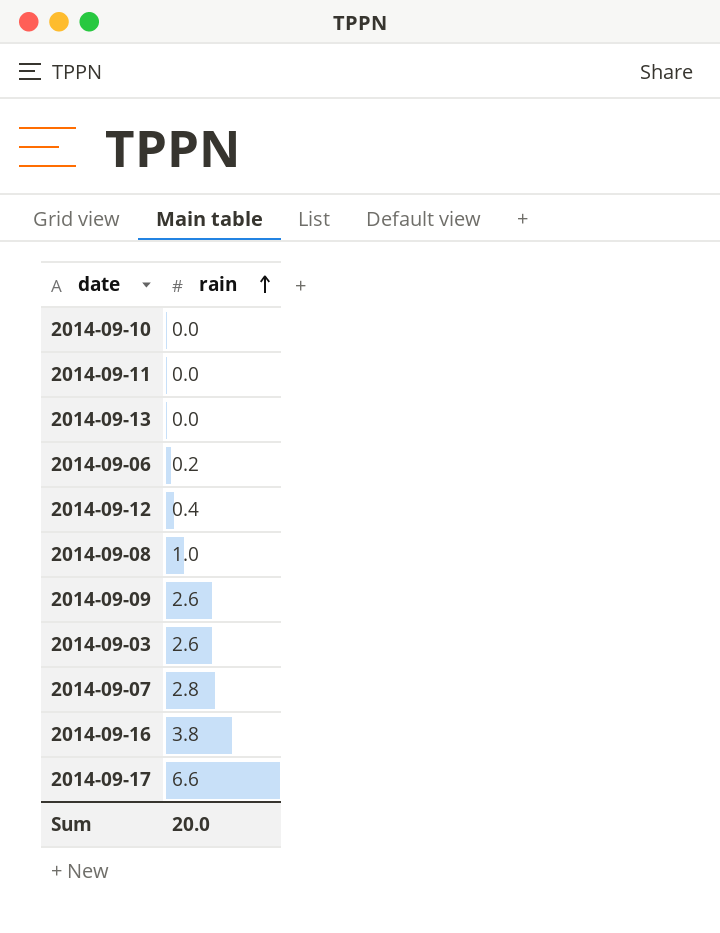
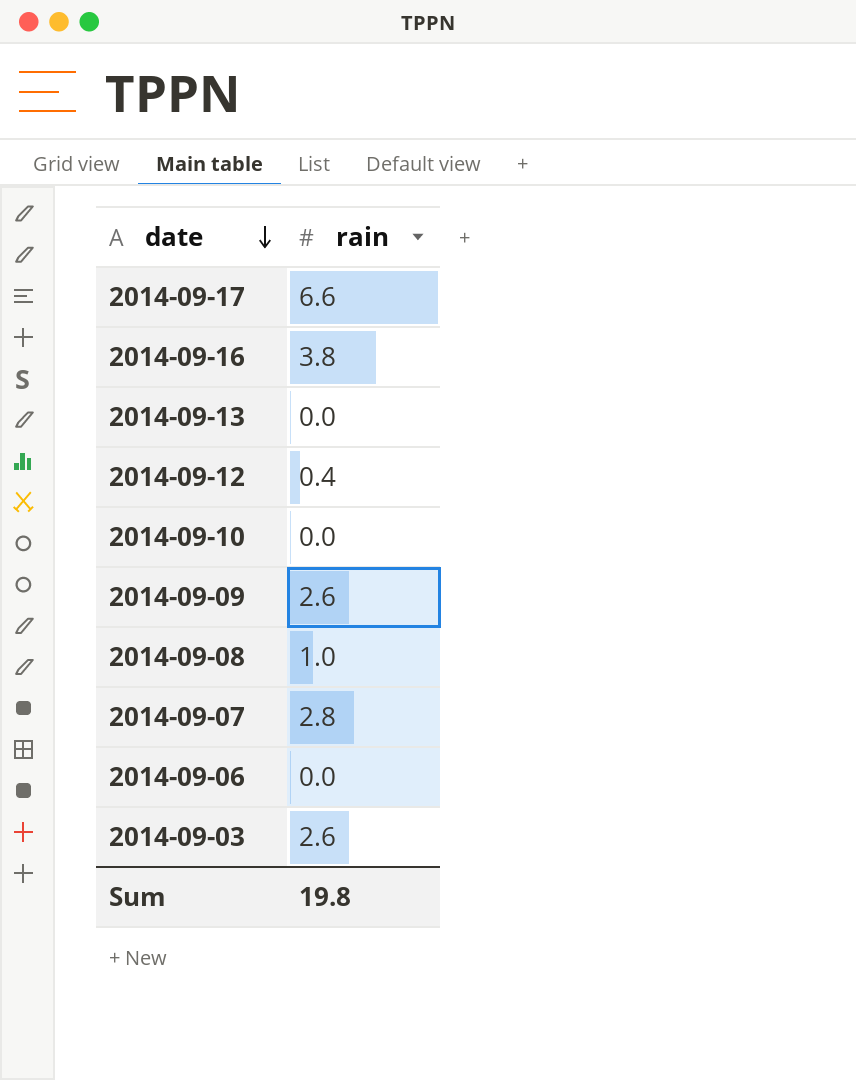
row order: rain ascending -> date descending
row 2014-09-11: 0.0 -> none
2014-09-06 | rain: 0.2 -> 0.0
Sum | rain: 20.0 -> 19.8

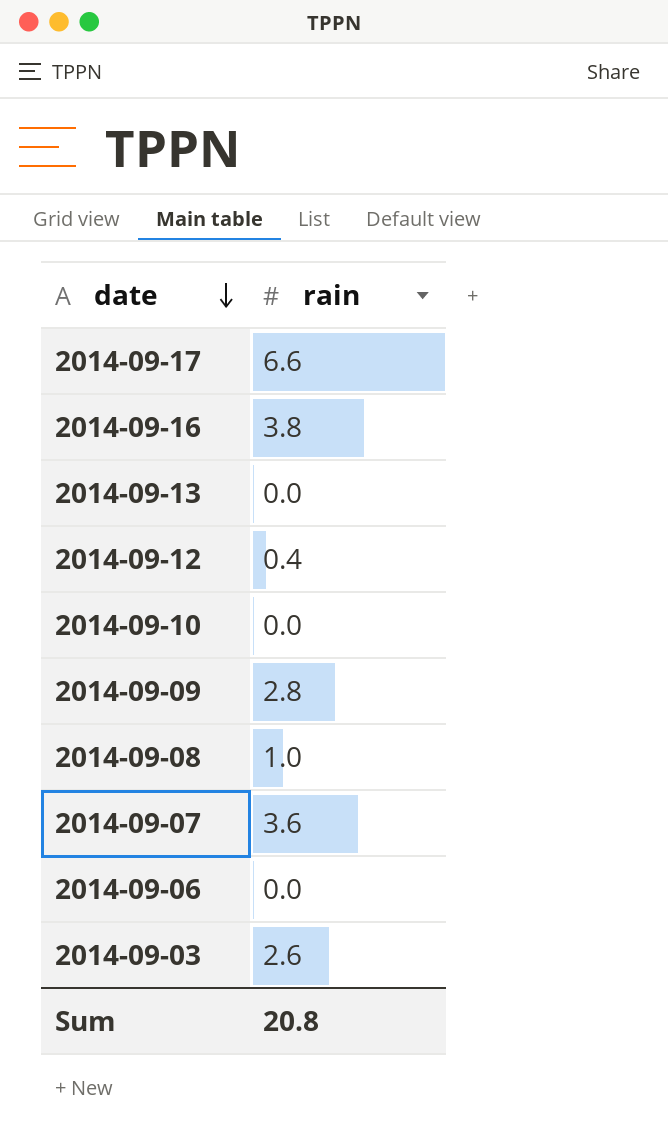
2014-09-09 | rain: 2.6 -> 2.8
2014-09-07 | rain: 2.8 -> 3.6
Sum | rain: 19.8 -> 20.8

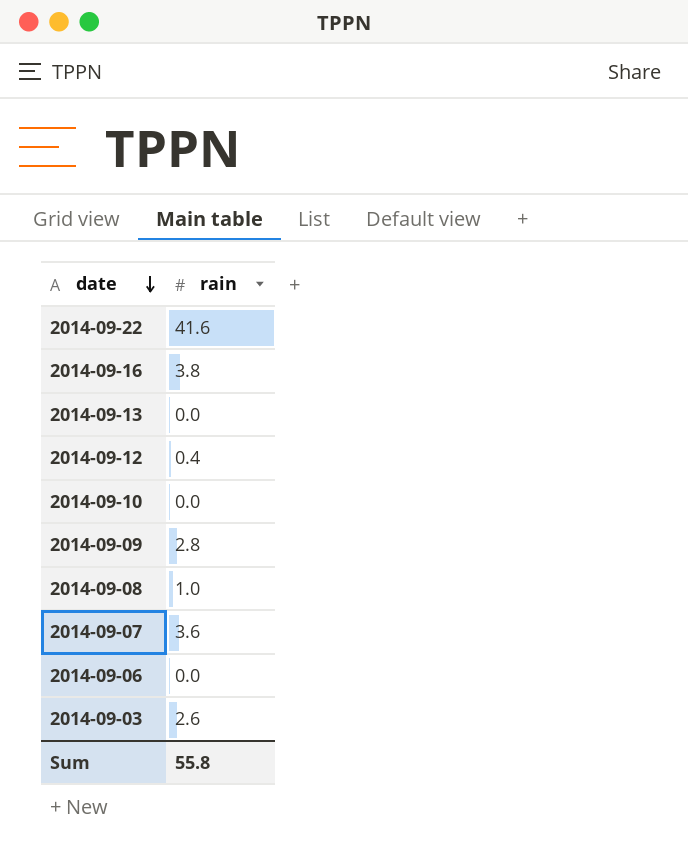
row 2014-09-17: 6.6 -> none
row 2014-09-22: none -> 41.6
Sum | rain: 20.8 -> 55.8

